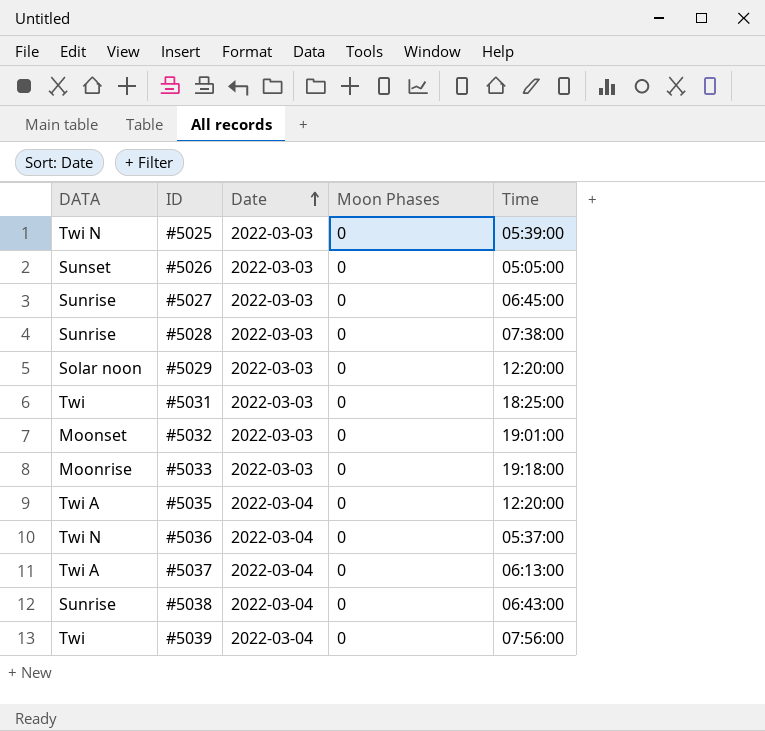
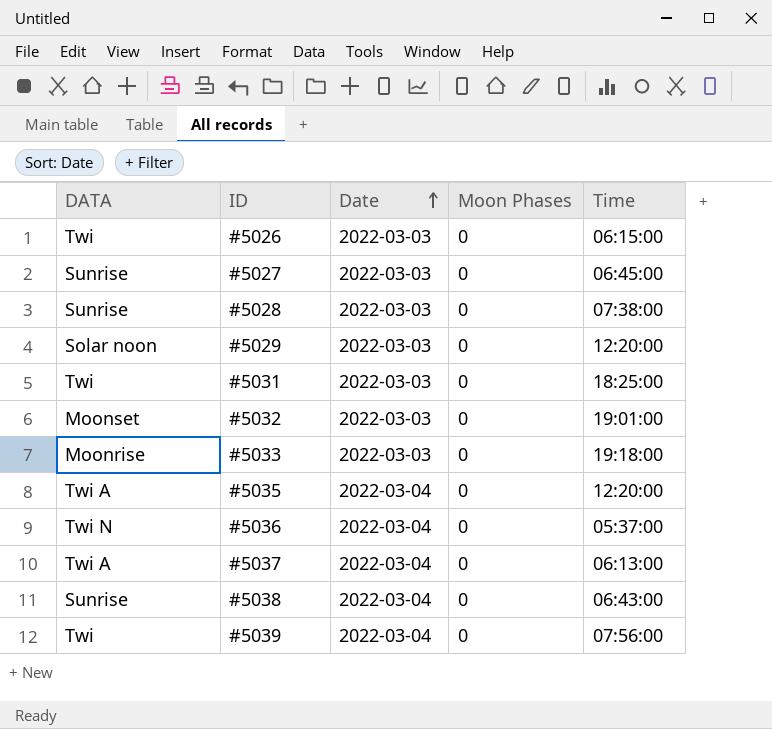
row #5025: Twi N | 2022-03-03 | 0 | 05:39:00 -> none
#5026 | DATA: Sunset -> Twi
#5026 | Time: 05:05:00 -> 06:15:00

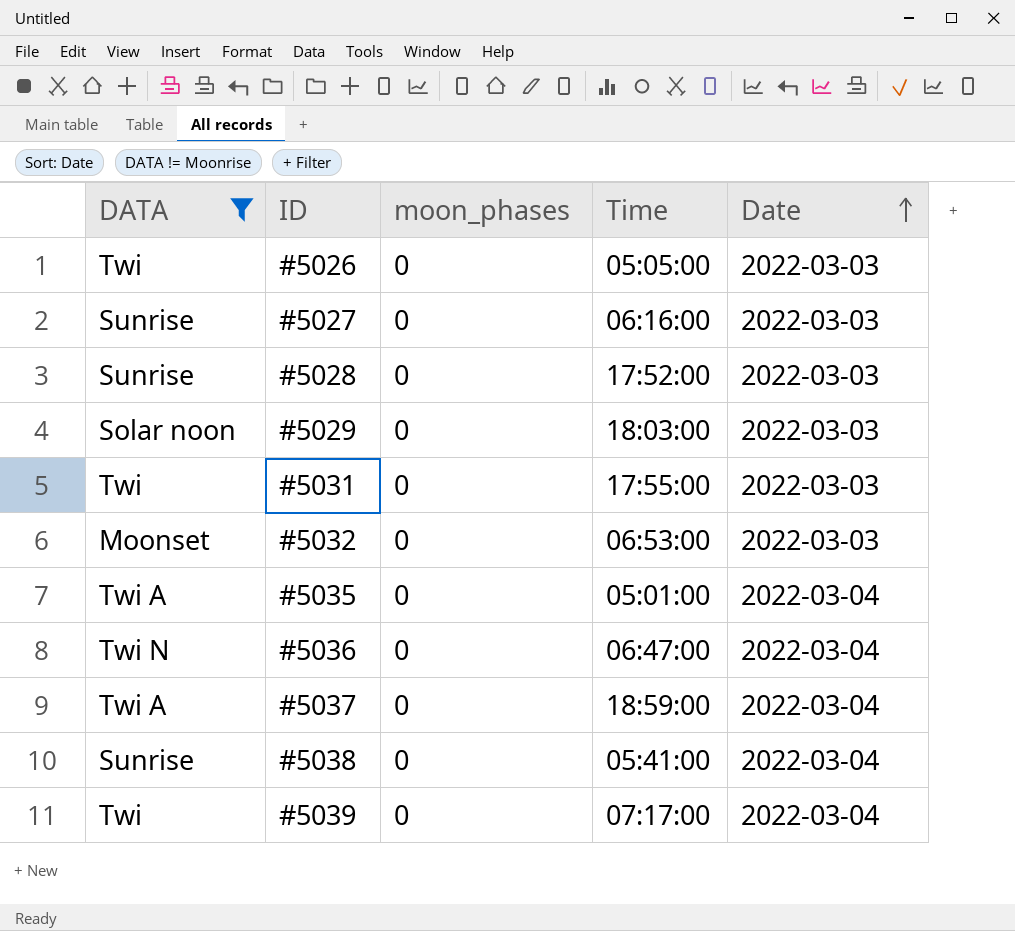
filter: none -> DATA != Moonrise
column name: Moon Phases -> moon_phases
column Date | position: 3 -> 5
#5026 | Time: 06:15:00 -> 05:05:00
#5027 | Time: 06:45:00 -> 06:16:00
#5028 | Time: 07:38:00 -> 17:52:00
#5029 | Time: 12:20:00 -> 18:03:00
#5031 | Time: 18:25:00 -> 17:55:00
#5032 | Time: 19:01:00 -> 06:53:00
#5035 | Time: 12:20:00 -> 05:01:00
#5036 | Time: 05:37:00 -> 06:47:00
#5037 | Time: 06:13:00 -> 18:59:00
#5038 | Time: 06:43:00 -> 05:41:00
#5039 | Time: 07:56:00 -> 07:17:00

